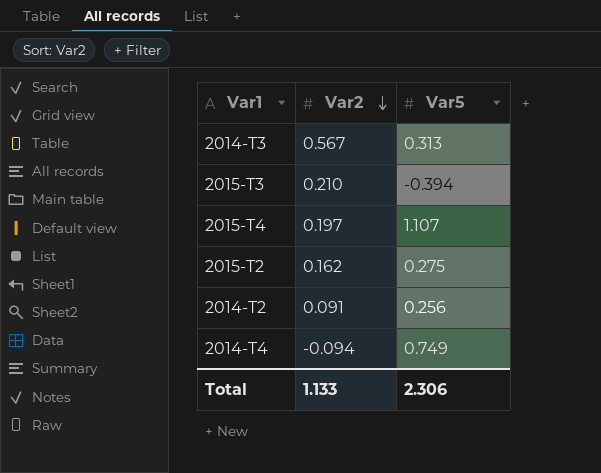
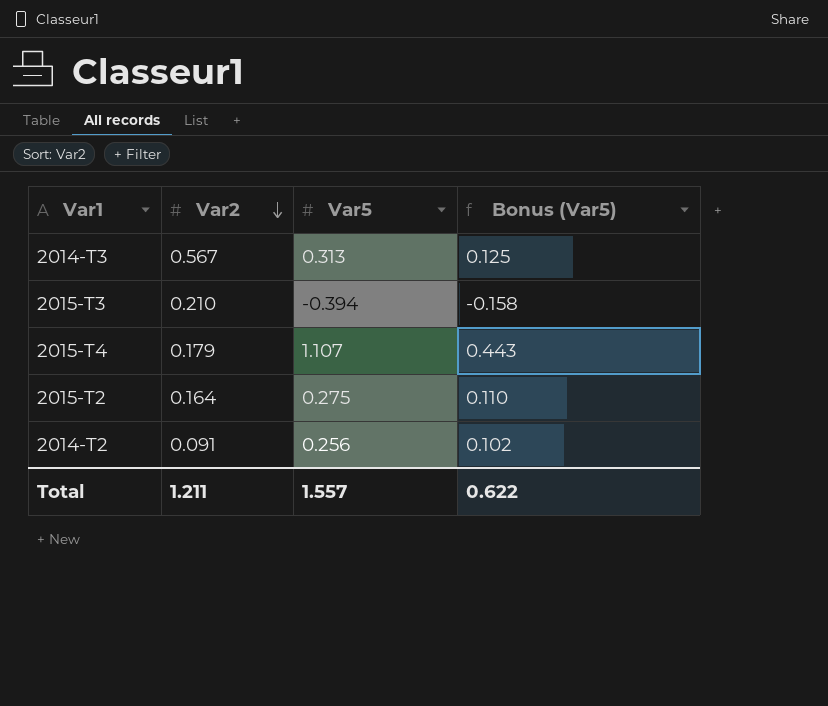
column Bonus (Var5) | formula: none -> [Var5] * 0.4
row 2014-T4: -0.094 | 0.749 -> none
2015-T4 | Var2: 0.197 -> 0.179
2015-T2 | Var2: 0.162 -> 0.164
Total | Var2: 1.133 -> 1.211
Total | Var5: 2.306 -> 1.557

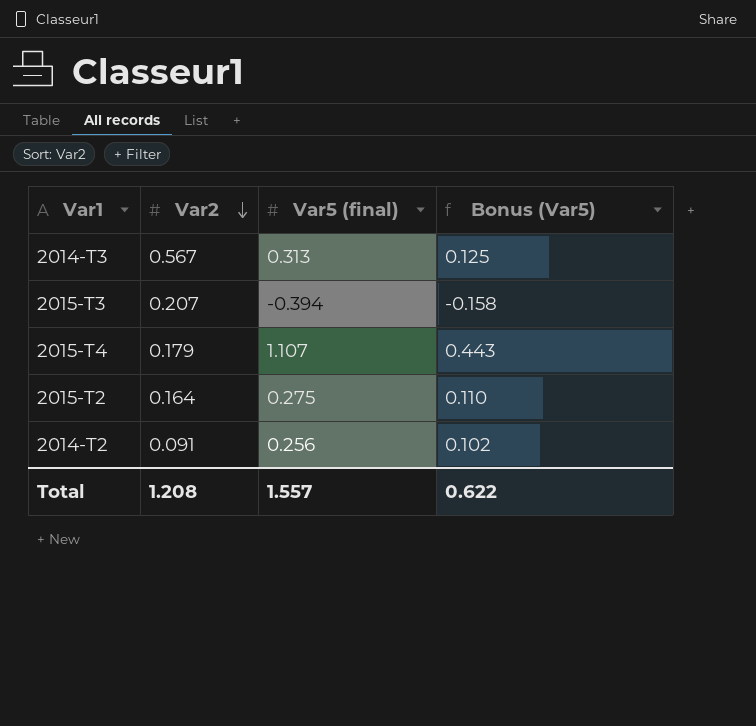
column name: Var5 -> Var5 (final)
2015-T3 | Var2: 0.210 -> 0.207
Total | Var2: 1.211 -> 1.208

